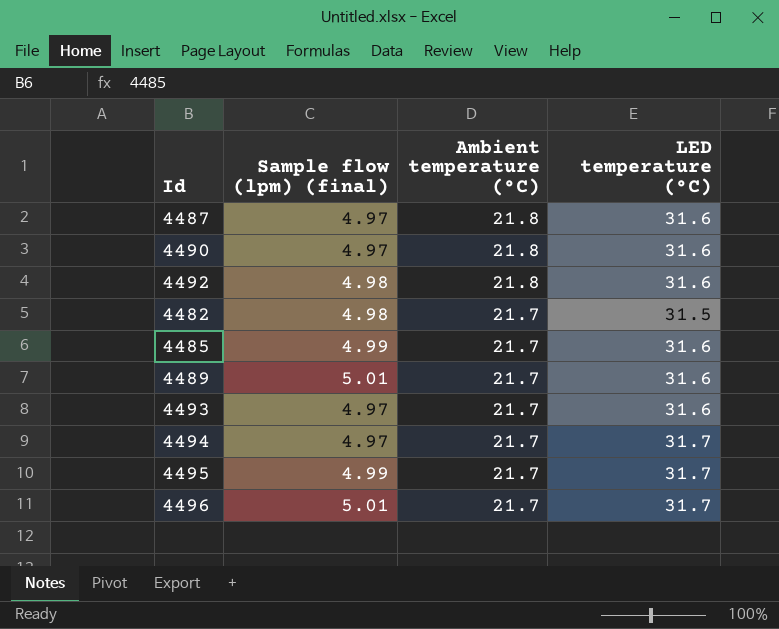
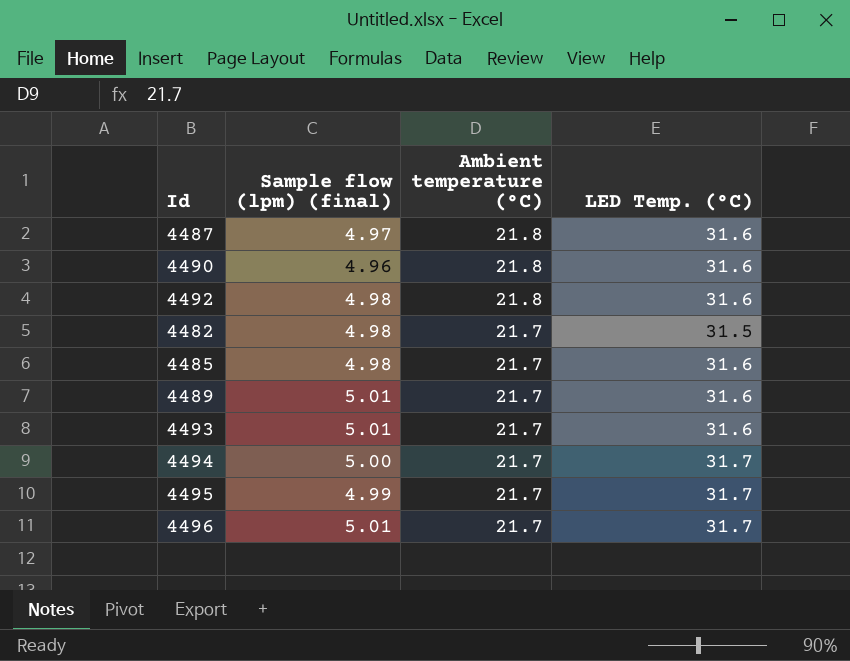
column name: LED temperature (°C) -> LED Temp. (°C)
4490 | Sample flow (lpm) (final): 4.97 -> 4.96
4485 | Sample flow (lpm) (final): 4.99 -> 4.98
4493 | Sample flow (lpm) (final): 4.97 -> 5.01
4494 | Sample flow (lpm) (final): 4.97 -> 5.00

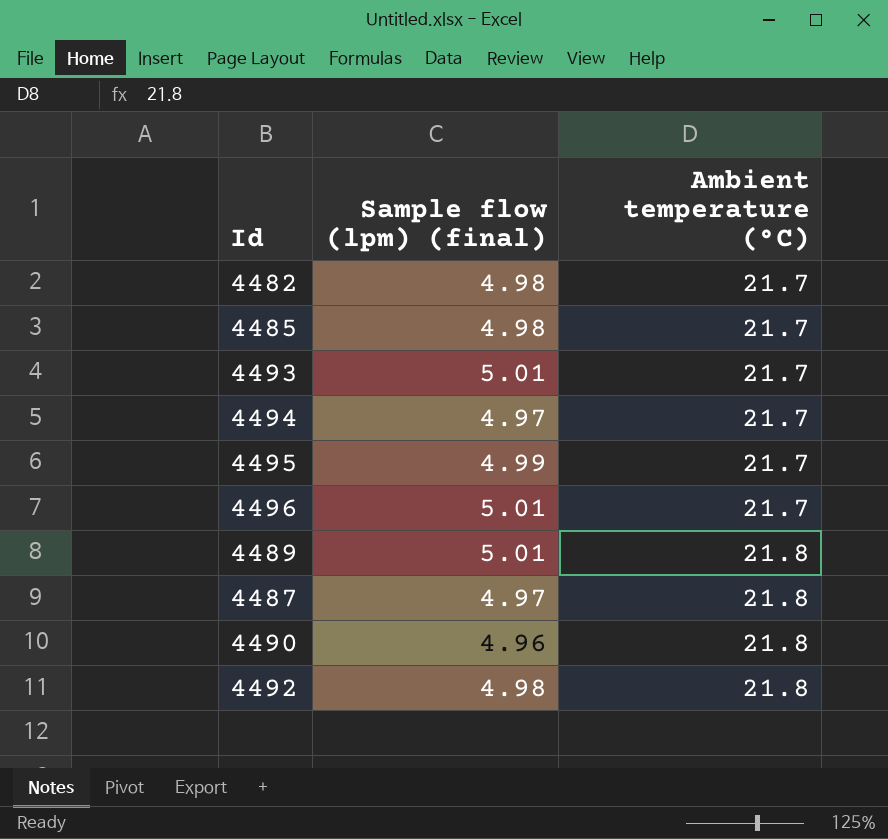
row order: Ambient temperature (°C) descending -> Ambient temperature (°C) ascending
column LED Temp. (°C) | position: 4 -> none
4494 | Sample flow (lpm) (final): 5.00 -> 4.97
4489 | Ambient temperature (°C): 21.7 -> 21.8

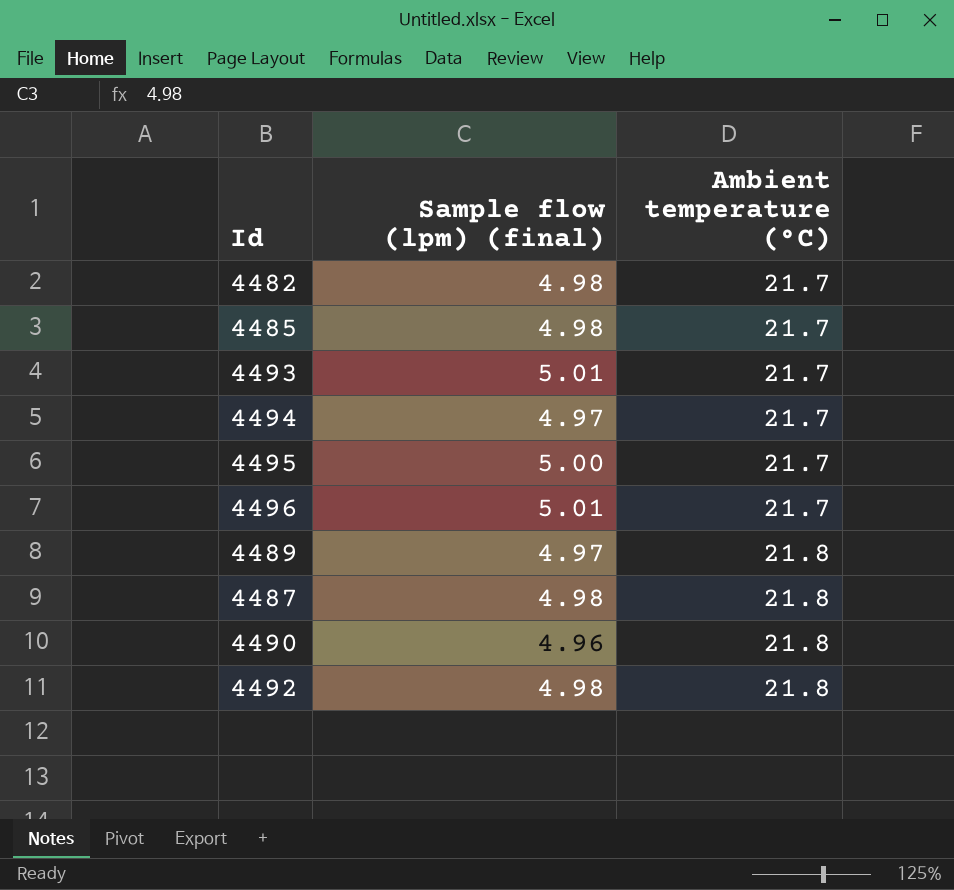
4495 | Sample flow (lpm) (final): 4.99 -> 5.00
4489 | Sample flow (lpm) (final): 5.01 -> 4.97
4487 | Sample flow (lpm) (final): 4.97 -> 4.98

